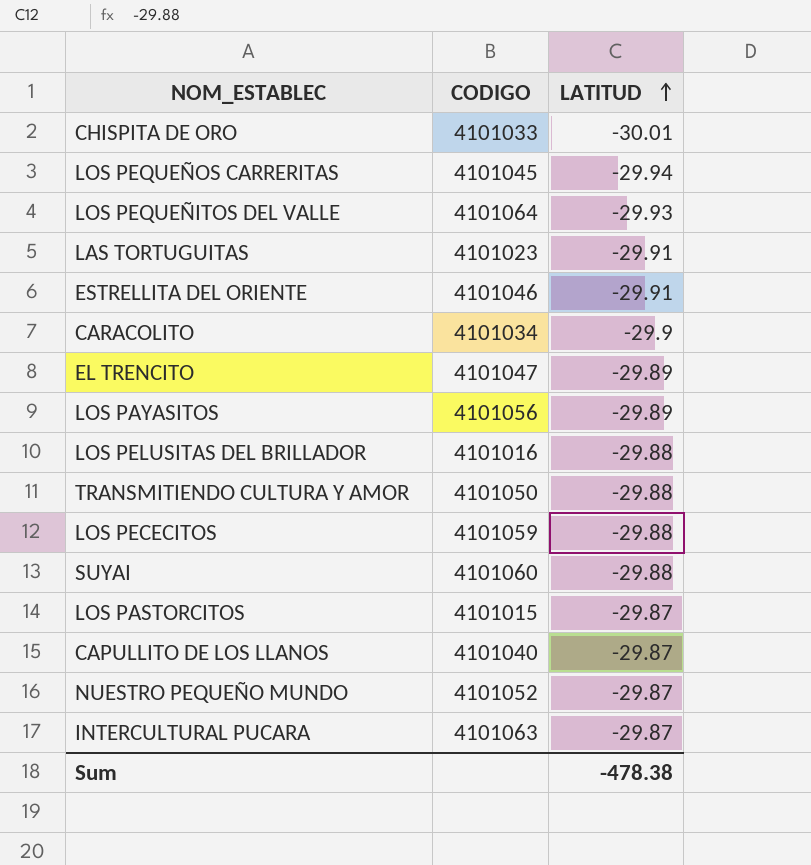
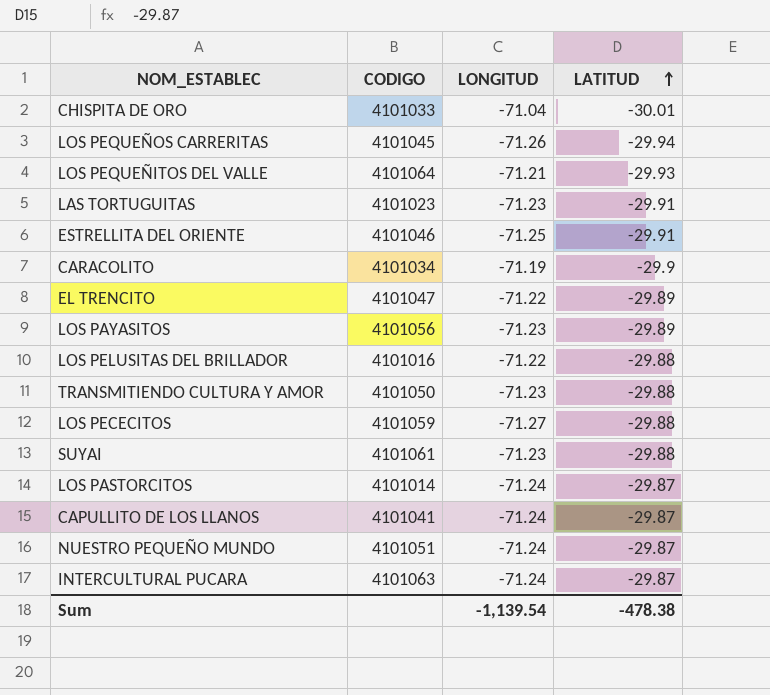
column LONGITUD | position: none -> 3
SUYAI | CODIGO: 4101060 -> 4101061
LOS PASTORCITOS | CODIGO: 4101015 -> 4101014
CAPULLITO DE LOS LLANOS | CODIGO: 4101040 -> 4101041
NUESTRO PEQUEÑO MUNDO | CODIGO: 4101052 -> 4101051

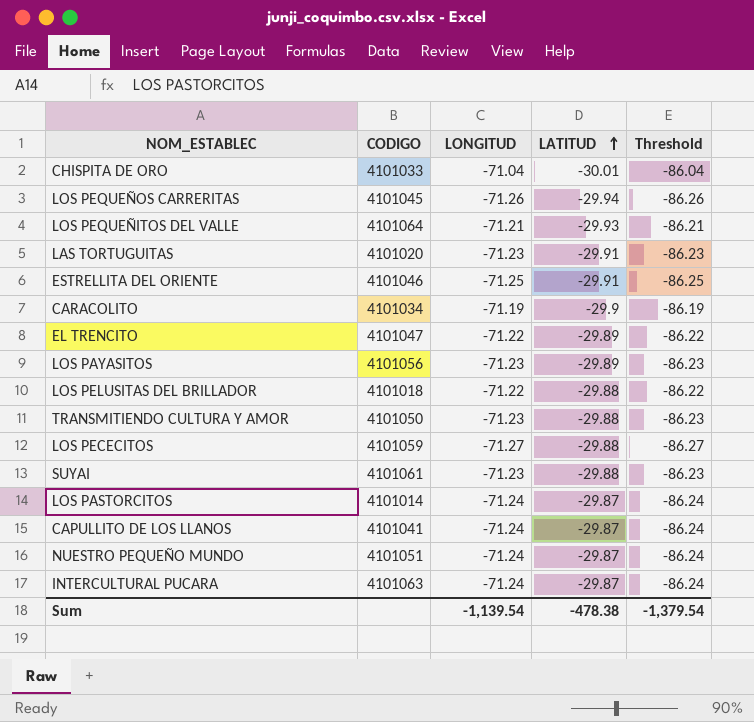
column Threshold | formula: none -> [LONGITUD] - 15
LAS TORTUGUITAS | CODIGO: 4101023 -> 4101020
LOS PELUSITAS DEL BRILLADOR | CODIGO: 4101016 -> 4101018

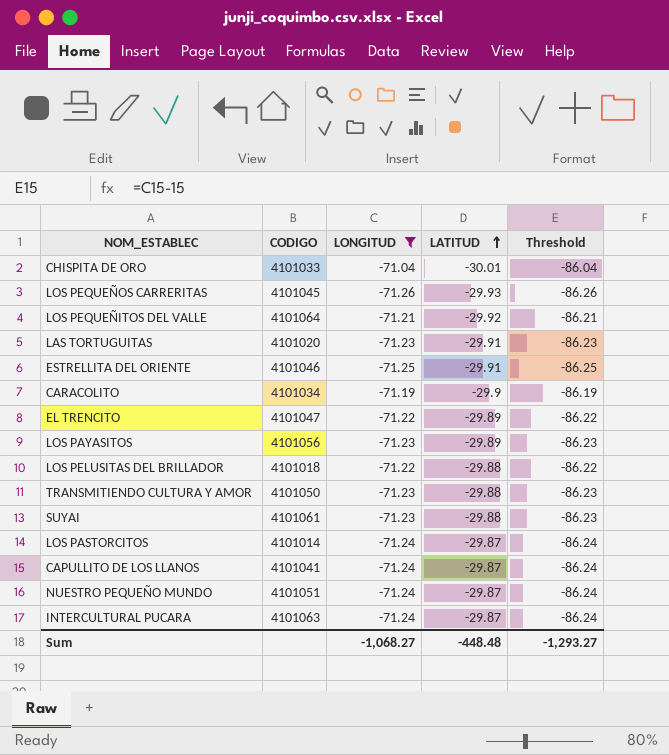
filter: none -> LONGITUD != -71.27
LOS PEQUEÑOS CARRERITAS | LATITUD: -29.94 -> -29.93
LOS PEQUEÑITOS DEL VALLE | LATITUD: -29.93 -> -29.92
Sum | LONGITUD: -1,139.54 -> -1,068.27
Sum | LATITUD: -478.38 -> -448.48
Sum | Threshold: -1,379.54 -> -1,293.27

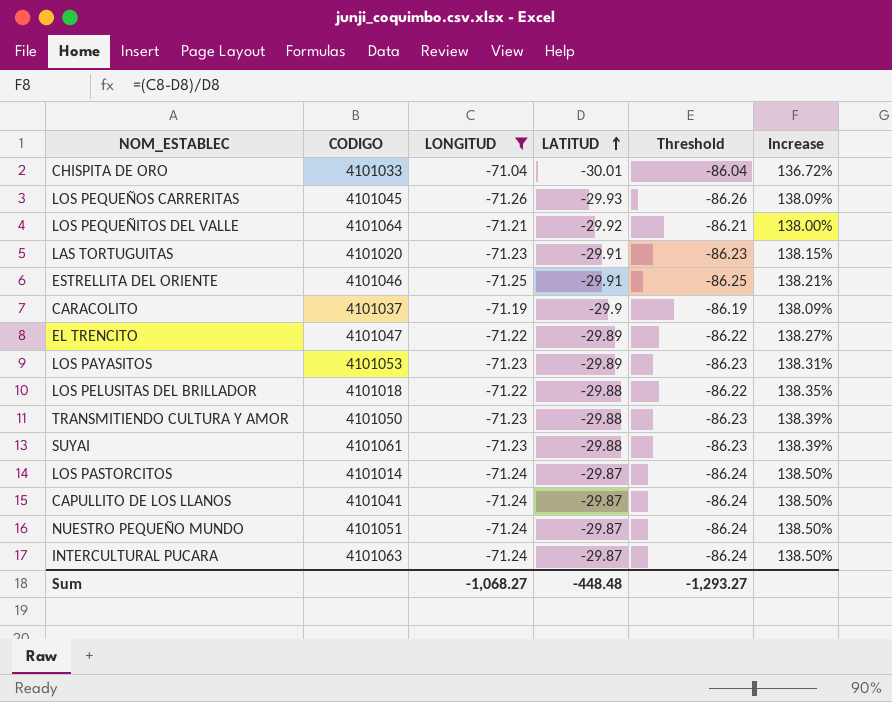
column Increase | formula: none -> ([LONGITUD] - [LATITUD]) / [LATITUD]
CARACOLITO | CODIGO: 4101034 -> 4101037
LOS PAYASITOS | CODIGO: 4101056 -> 4101053

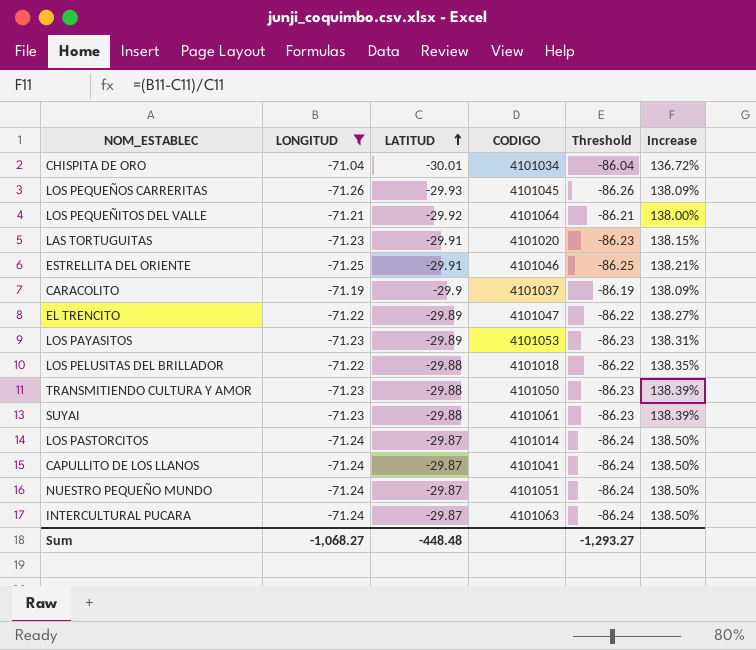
column CODIGO | position: 2 -> 4
CHISPITA DE ORO | CODIGO: 4101033 -> 4101034

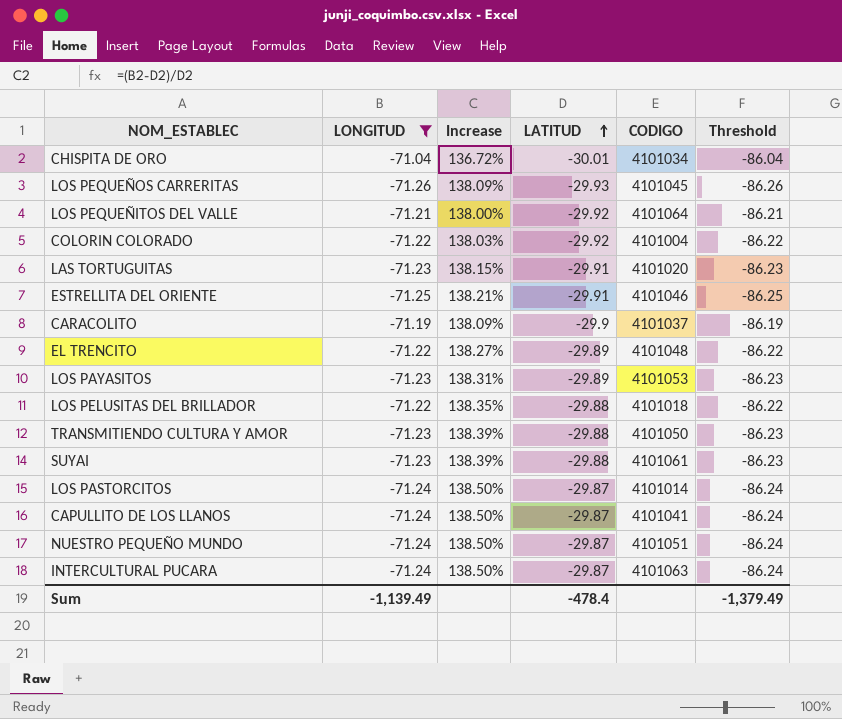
column Increase | position: 6 -> 3
row COLORIN COLORADO: none -> -71.22 | 138.03% | -29.92 | 4101004 | -86.22
EL TRENCITO | CODIGO: 4101047 -> 4101048
Sum | LONGITUD: -1,068.27 -> -1,139.49
Sum | LATITUD: -448.48 -> -478.4
Sum | Threshold: -1,293.27 -> -1,379.49

